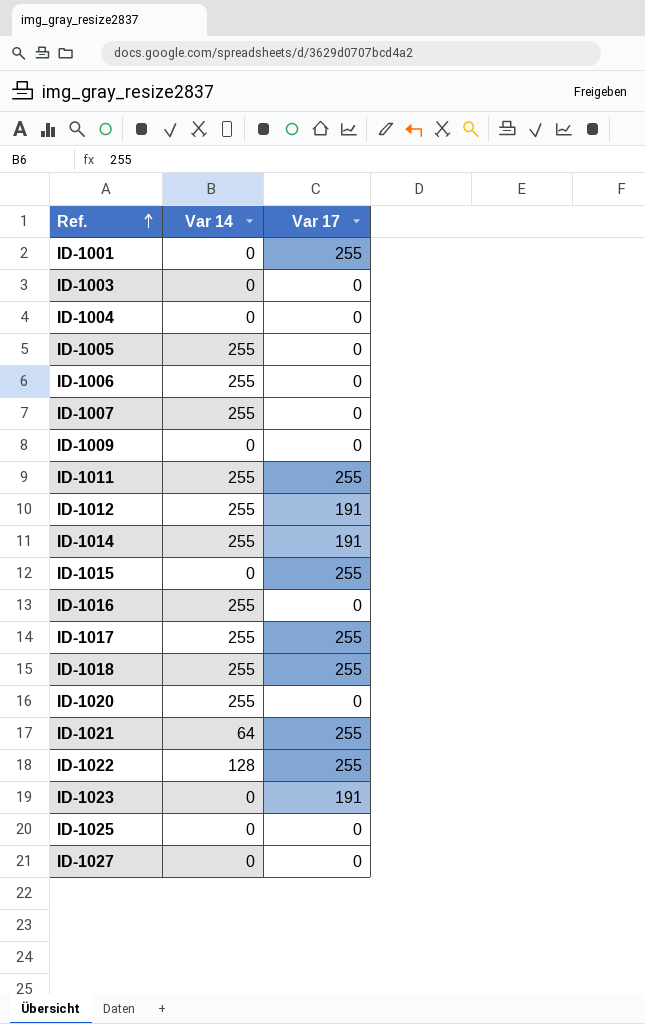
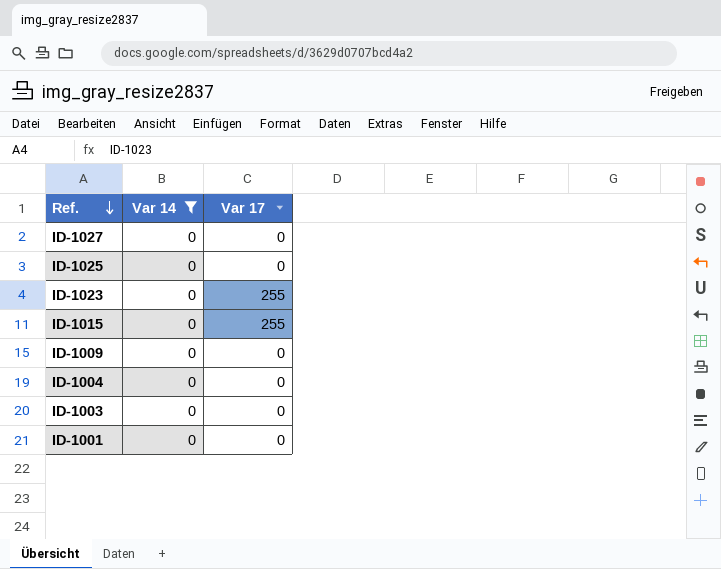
filter: none -> Var 14 = 0
row order: Ref. ascending -> Ref. descending
ID-1023 | Var 17: 191 -> 255
ID-1001 | Var 17: 255 -> 0

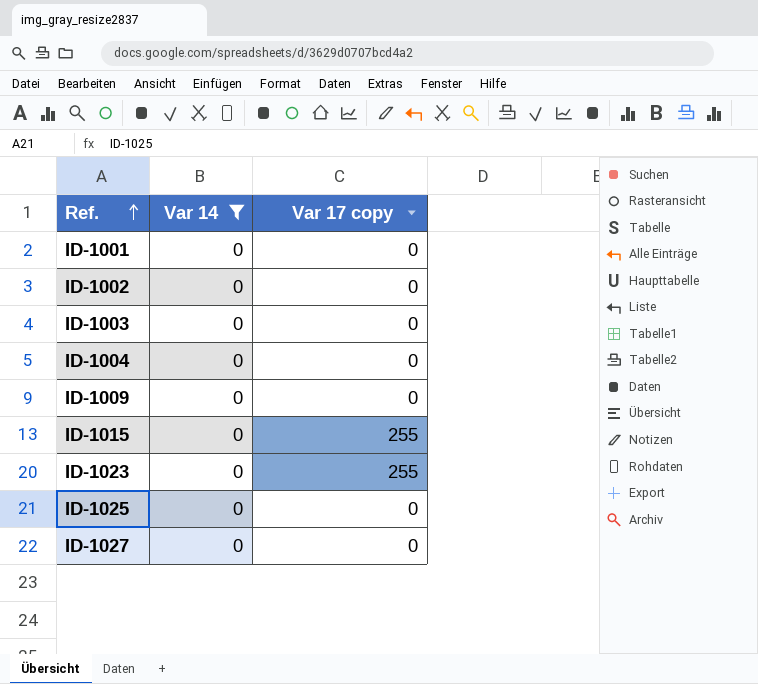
row order: Ref. descending -> Ref. ascending
column name: Var 17 -> Var 17 copy
row ID-1002: none -> 0 | 0

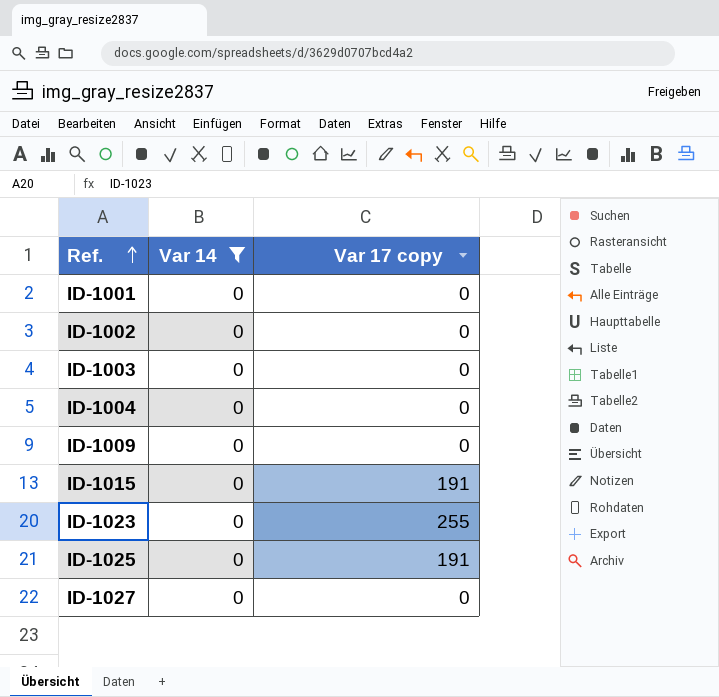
ID-1015 | Var 17 copy: 255 -> 191
ID-1025 | Var 17 copy: 0 -> 191

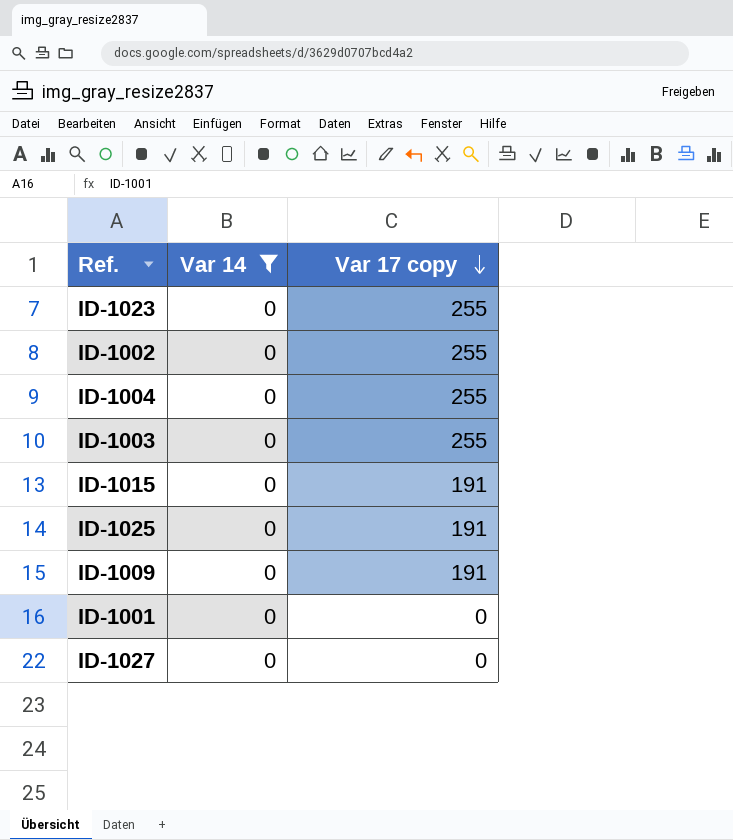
row order: Ref. ascending -> Var 17 copy descending
ID-1002 | Var 17 copy: 0 -> 255
ID-1004 | Var 17 copy: 0 -> 255
ID-1003 | Var 17 copy: 0 -> 255
ID-1009 | Var 17 copy: 0 -> 191

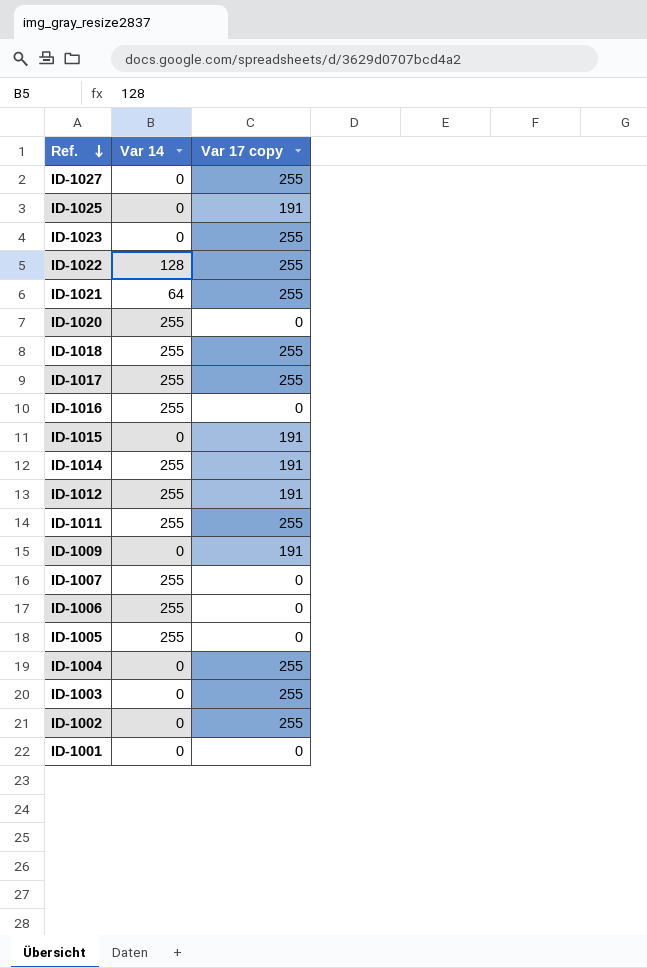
filter: Var 14 = 0 -> none
row order: Var 17 copy descending -> Ref. descending
ID-1027 | Var 17 copy: 0 -> 255

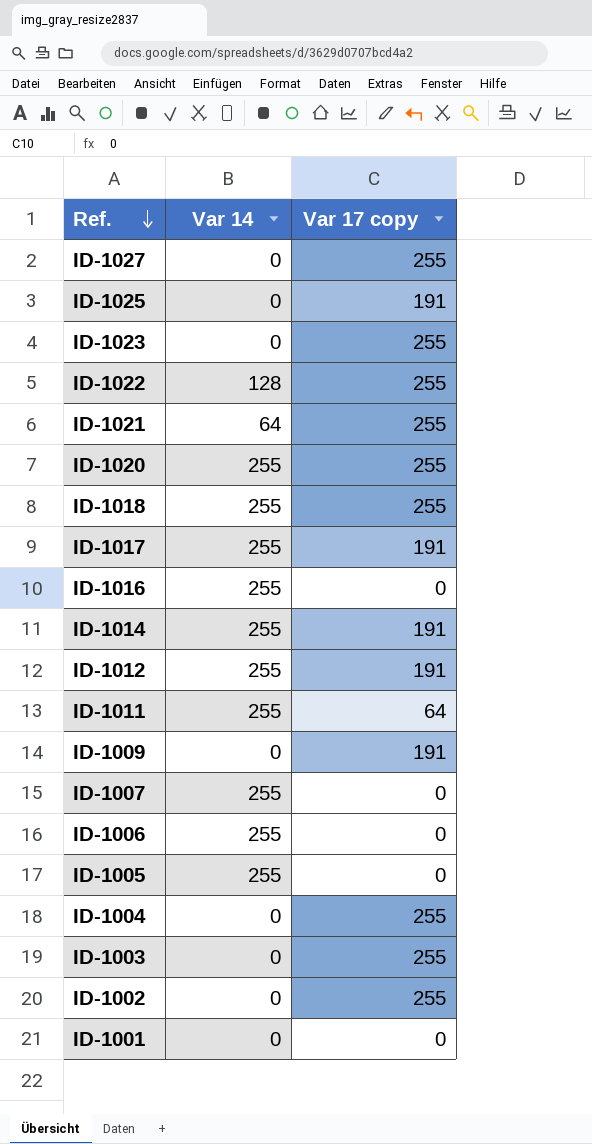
row ID-1015: 0 | 191 -> none
ID-1020 | Var 17 copy: 0 -> 255
ID-1017 | Var 17 copy: 255 -> 191
ID-1011 | Var 17 copy: 255 -> 64

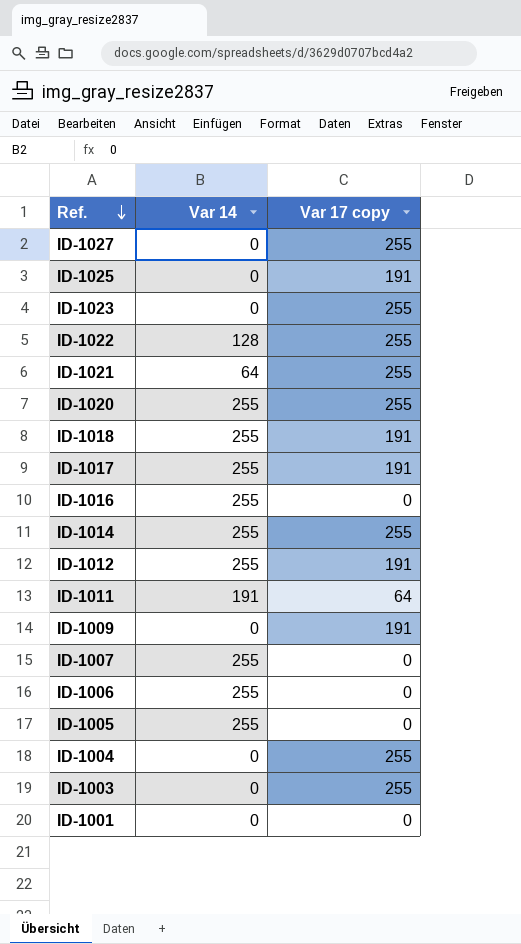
row ID-1002: 0 | 255 -> none
ID-1018 | Var 17 copy: 255 -> 191
ID-1014 | Var 17 copy: 191 -> 255
ID-1011 | Var 14: 255 -> 191

